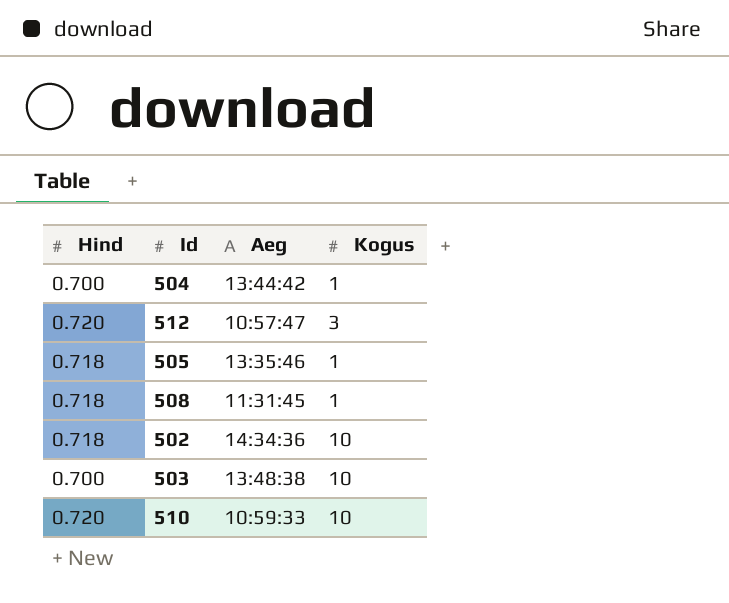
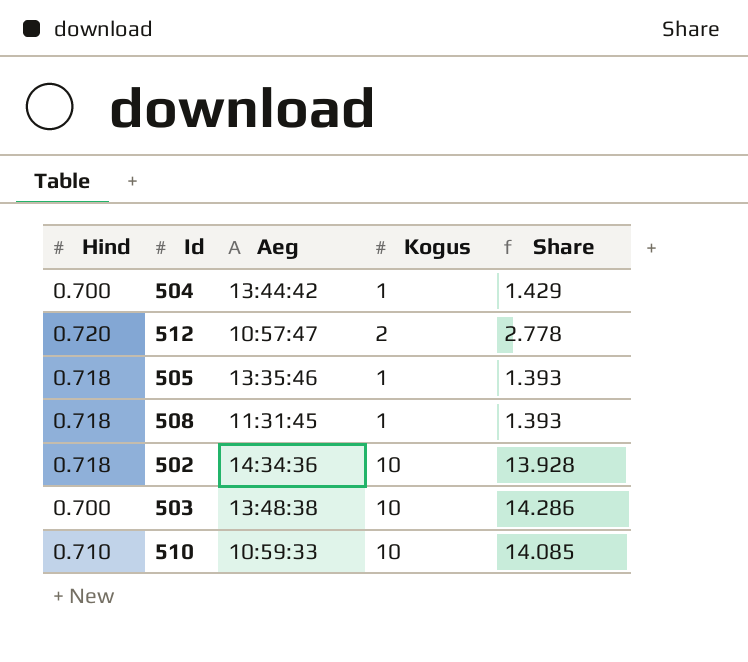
column Share | formula: none -> [Kogus] / [Hind]
512 | Kogus: 3 -> 2
510 | Hind: 0.720 -> 0.710

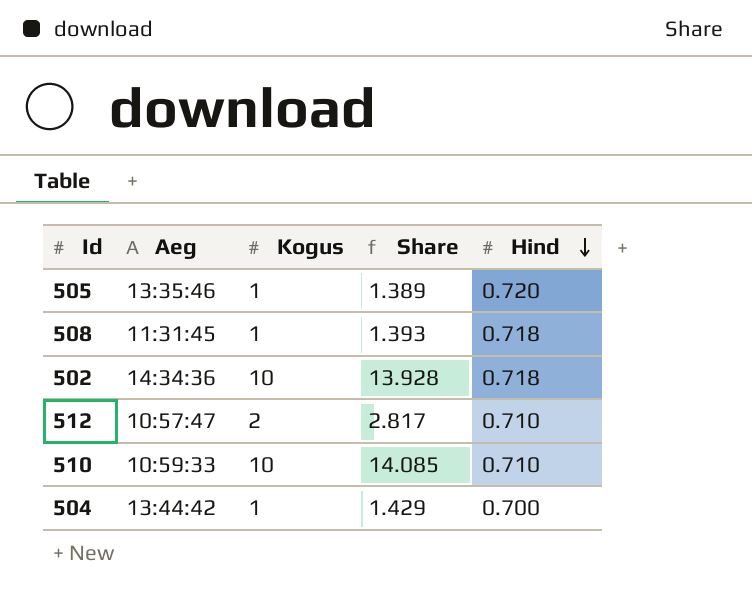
row order: none -> Hind descending
column Hind | position: 1 -> 5
row 503: 0.700 | 13:48:38 | 10 | 14.286 -> none
505 | Share: 1.393 -> 1.389
505 | Hind: 0.718 -> 0.720
512 | Share: 2.778 -> 2.817
512 | Hind: 0.720 -> 0.710

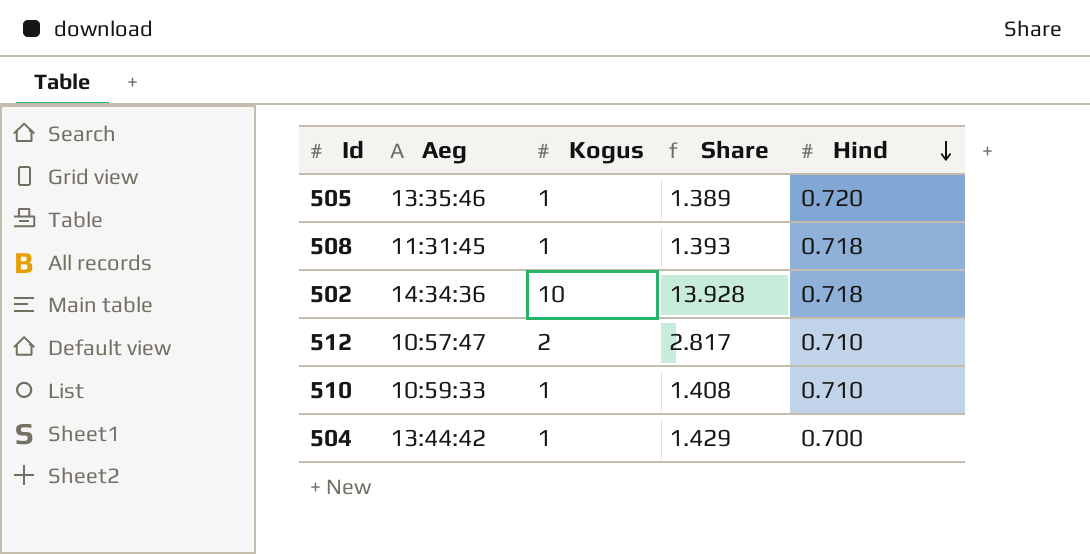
510 | Kogus: 10 -> 1
510 | Share: 14.085 -> 1.408

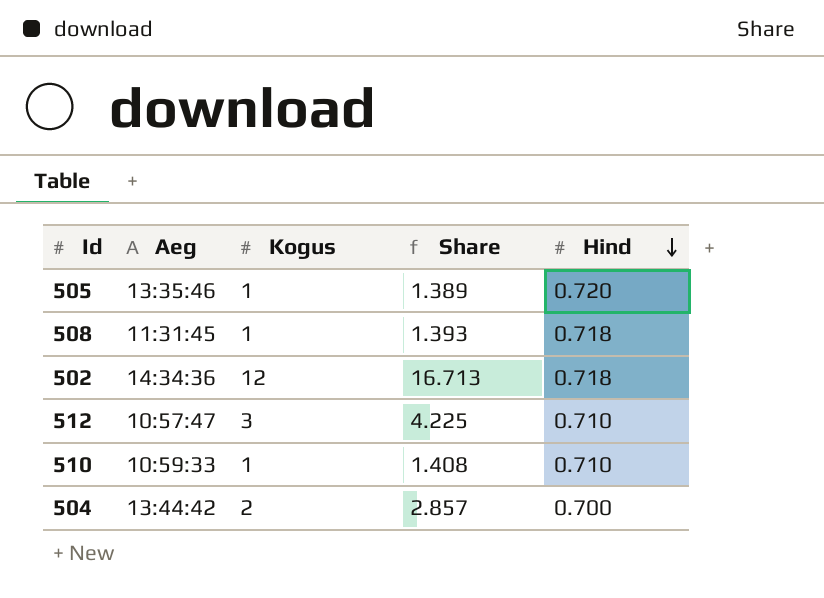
502 | Kogus: 10 -> 12
502 | Share: 13.928 -> 16.713
512 | Kogus: 2 -> 3
512 | Share: 2.817 -> 4.225
504 | Kogus: 1 -> 2
504 | Share: 1.429 -> 2.857

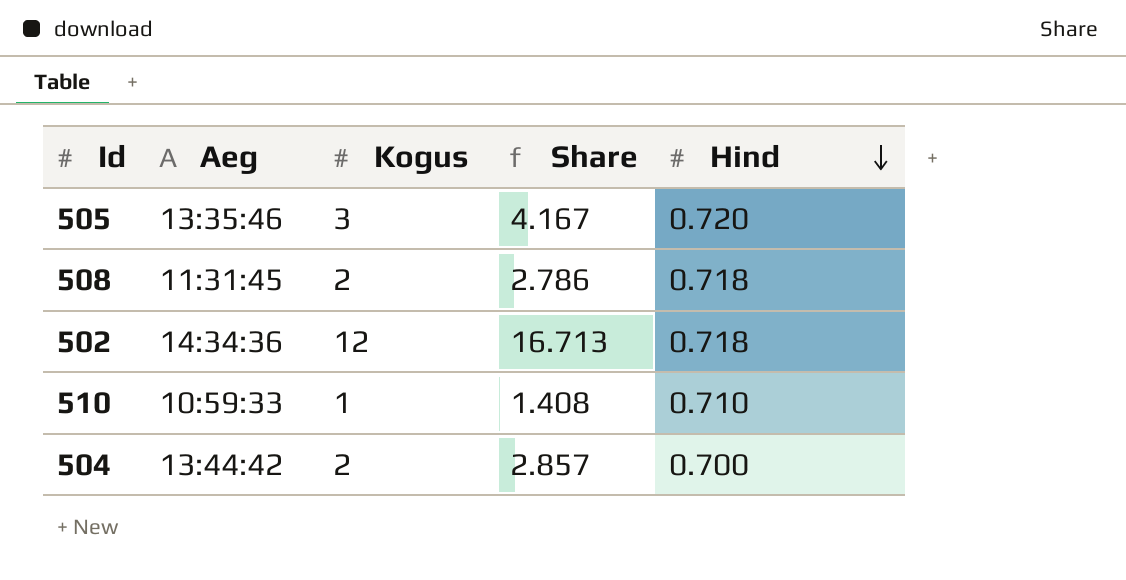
row 512: 10:57:47 | 3 | 4.225 | 0.710 -> none
505 | Kogus: 1 -> 3
505 | Share: 1.389 -> 4.167
508 | Kogus: 1 -> 2
508 | Share: 1.393 -> 2.786

